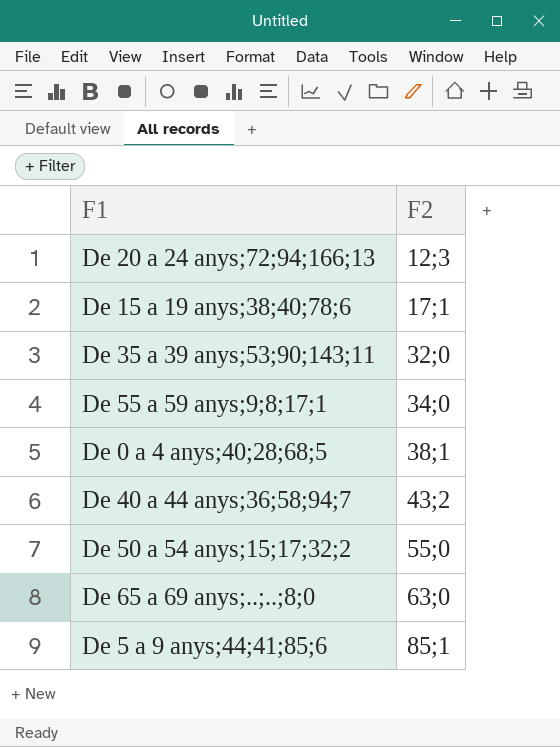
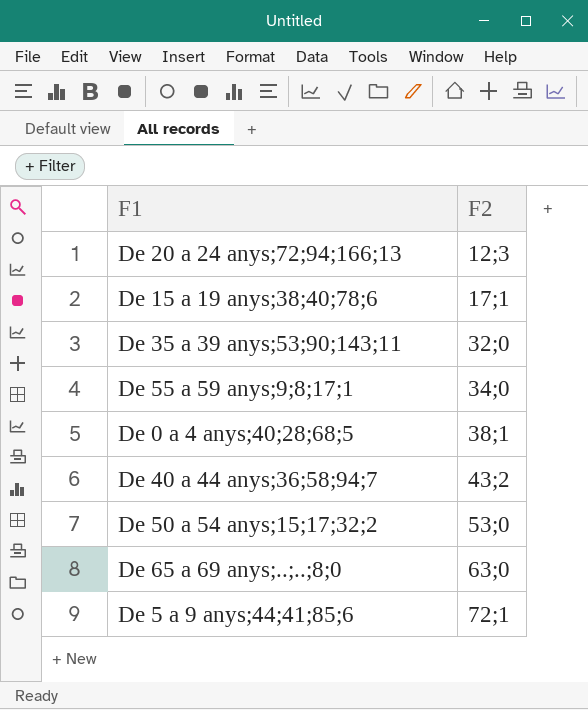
De 50 a 54 anys;15;17;32;2 | F2: 55;0 -> 53;0
De 5 a 9 anys;44;41;85;6 | F2: 85;1 -> 72;1

